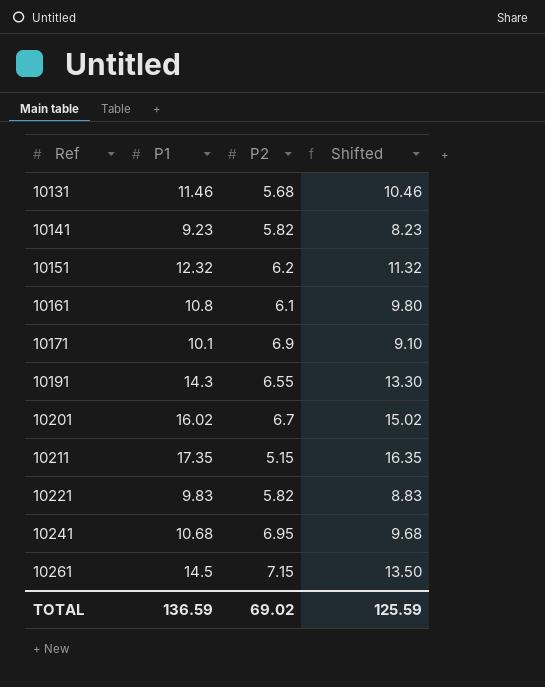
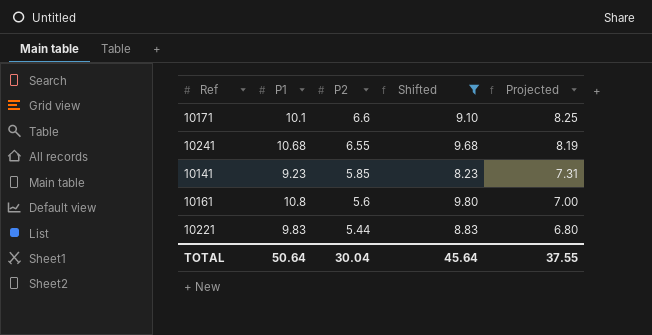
filter: none -> Shifted <= 9.80
row order: Ref ascending -> P2 descending
column Projected | formula: none -> [P2] * 1.25
10171 | P2: 6.9 -> 6.6
10241 | P2: 6.95 -> 6.55
10141 | P2: 5.82 -> 5.85
10161 | P2: 6.1 -> 5.6
10221 | P2: 5.82 -> 5.44
TOTAL | P1: 136.59 -> 50.64
TOTAL | P2: 69.02 -> 30.04
TOTAL | Shifted: 125.59 -> 45.64

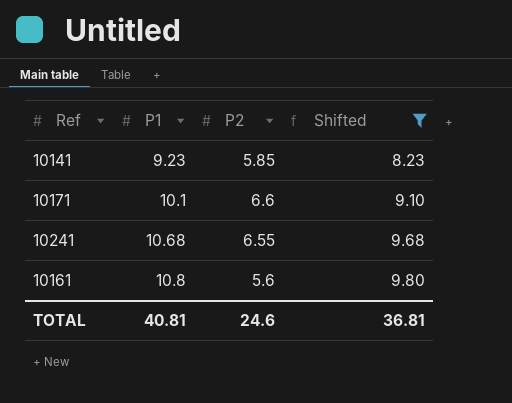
row order: P2 descending -> P1 ascending
column Projected | formula: [P2] * 1.25 -> none
row 10221: 9.83 | 5.44 | 8.83 | 6.80 -> none
TOTAL | P1: 50.64 -> 40.81
TOTAL | P2: 30.04 -> 24.6
TOTAL | Shifted: 45.64 -> 36.81

